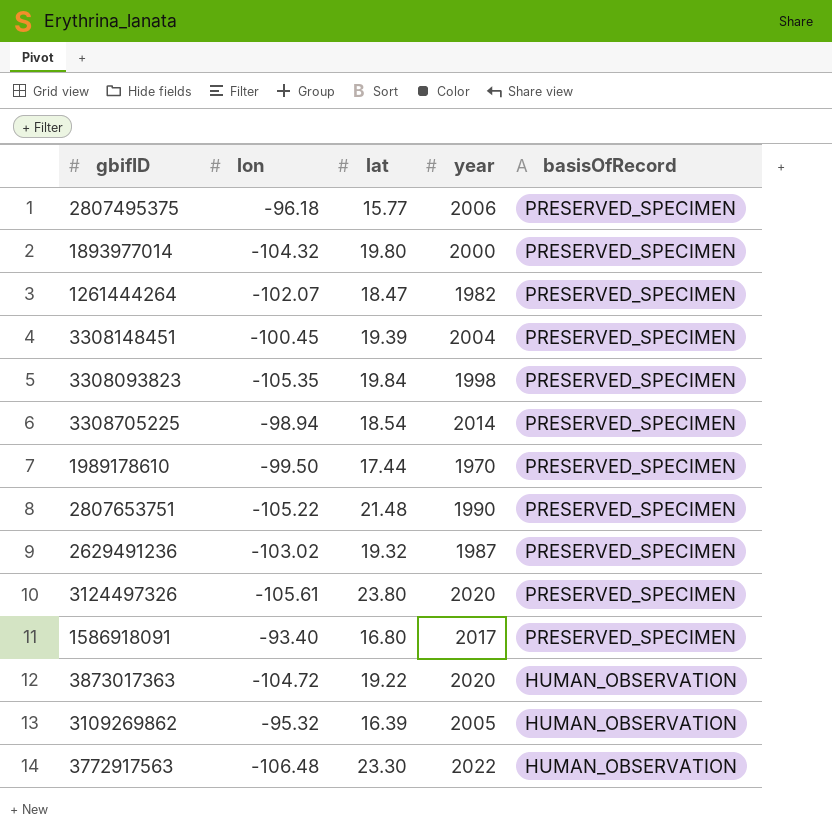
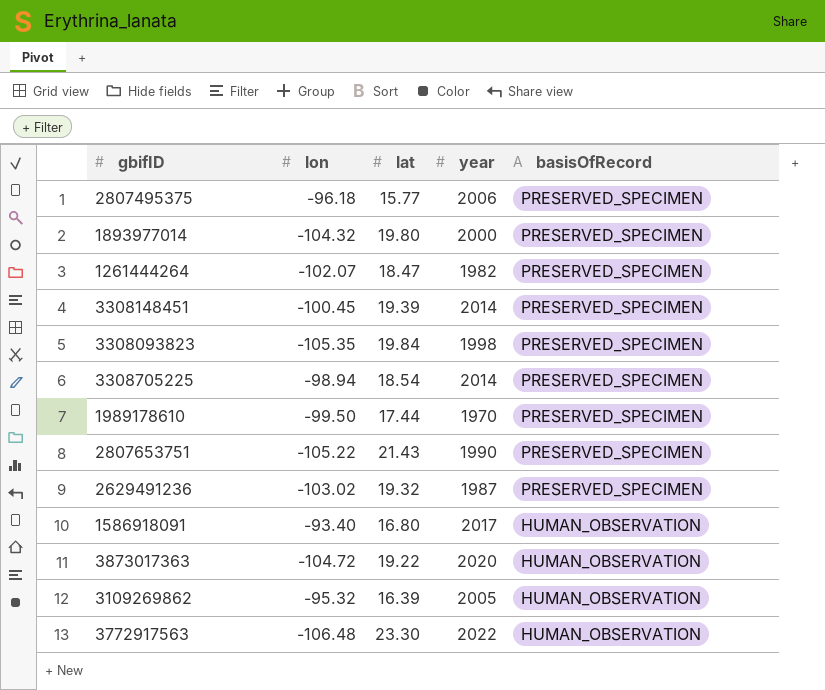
row 3124497326: -105.61 | 23.80 | 2020 | PRESERVED_SPECIMEN -> none
3308148451 | year: 2004 -> 2014
2807653751 | lat: 21.48 -> 21.43
1586918091 | basisOfRecord: PRESERVED_SPECIMEN -> HUMAN_OBSERVATION

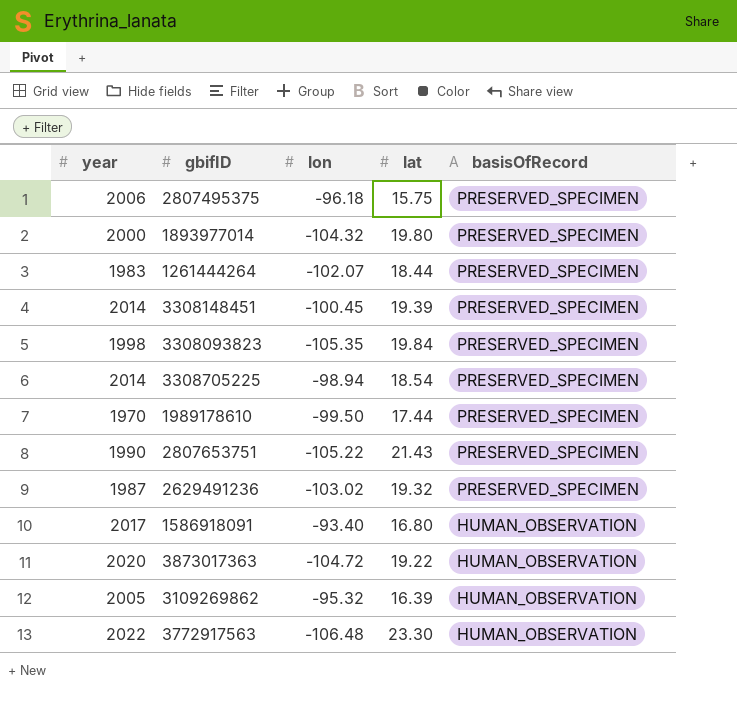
column year | position: 4 -> 1
2807495375 | lat: 15.77 -> 15.75
1261444264 | year: 1982 -> 1983
1261444264 | lat: 18.47 -> 18.44

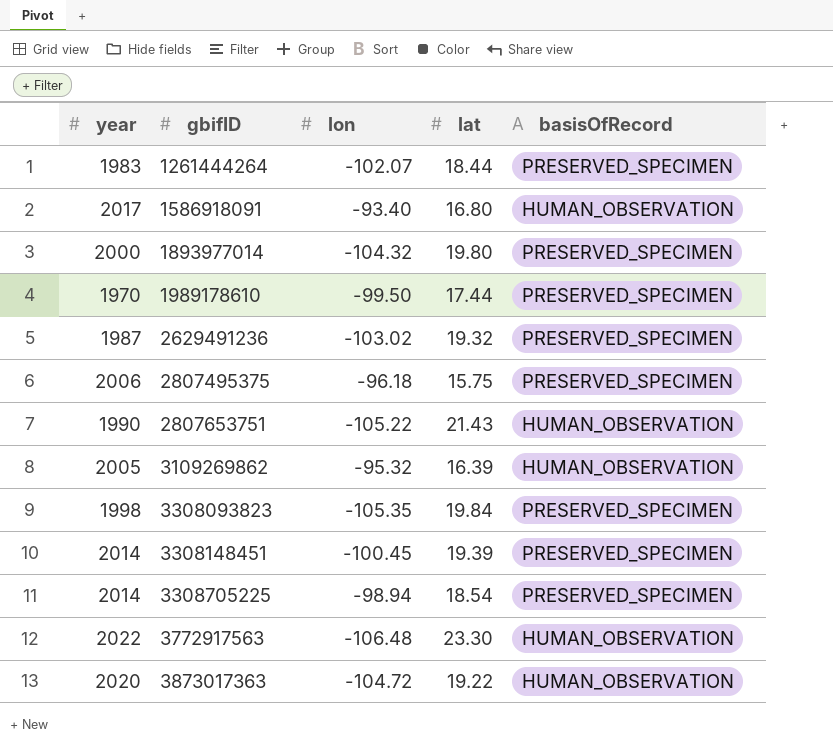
row order: basisOfRecord descending -> gbifID ascending
2807653751 | basisOfRecord: PRESERVED_SPECIMEN -> HUMAN_OBSERVATION

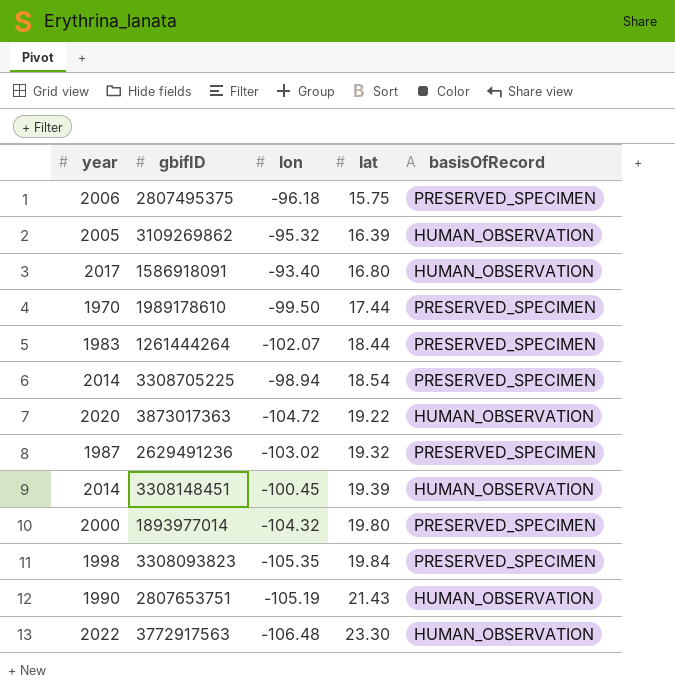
row order: gbifID ascending -> lat ascending
3308148451 | basisOfRecord: PRESERVED_SPECIMEN -> HUMAN_OBSERVATION
2807653751 | lon: -105.22 -> -105.19

